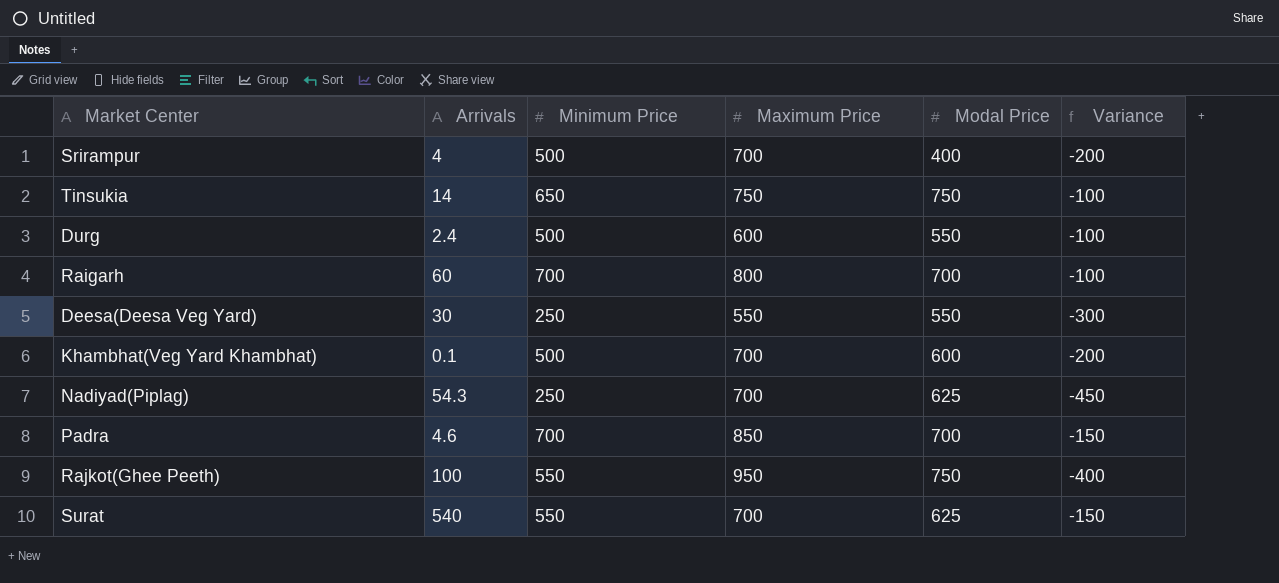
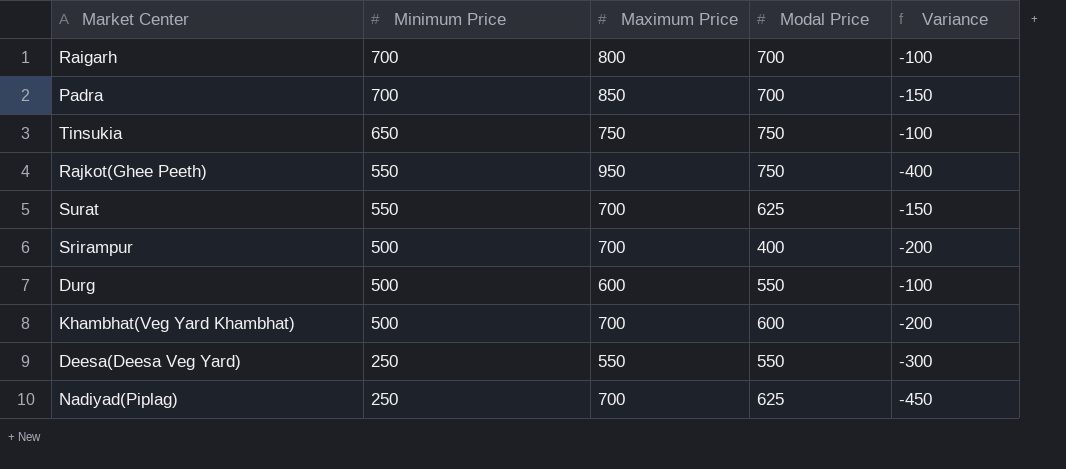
row order: none -> Minimum Price descending
column Arrivals | position: 2 -> none

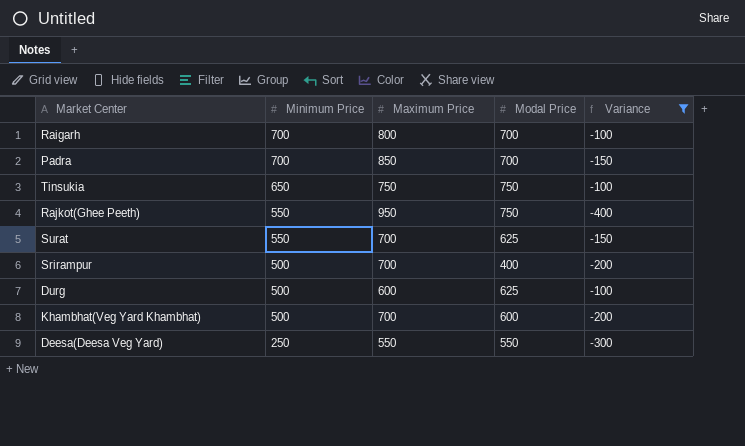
filter: none -> Variance != -450
Durg | Modal Price: 550 -> 625

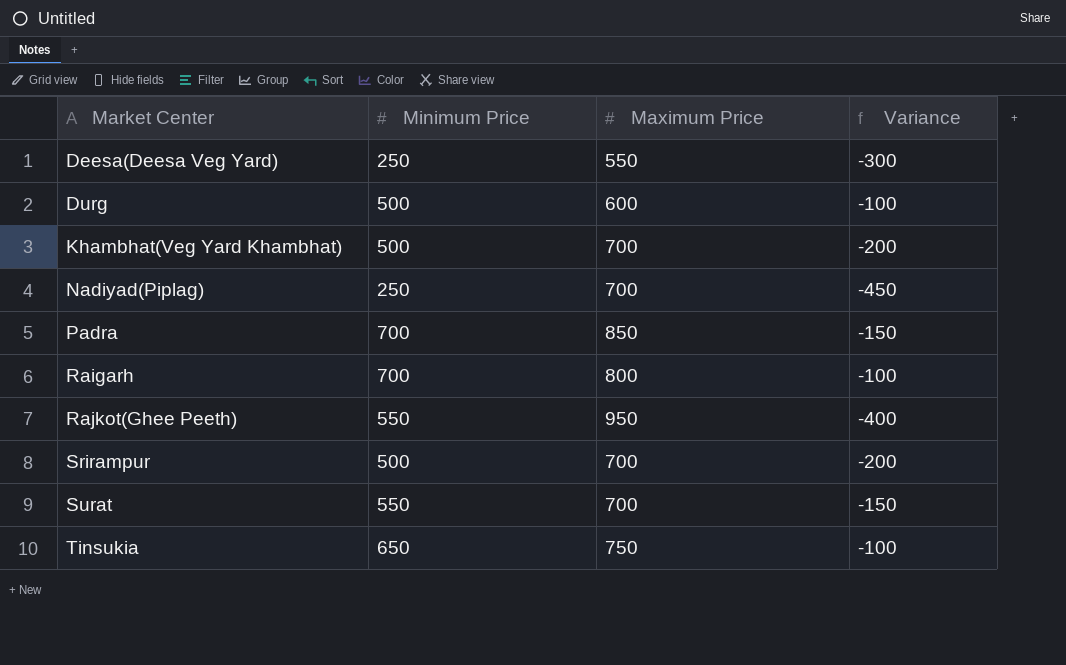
filter: Variance != -450 -> none
row order: Minimum Price descending -> Market Center ascending
column Modal Price | position: 4 -> none

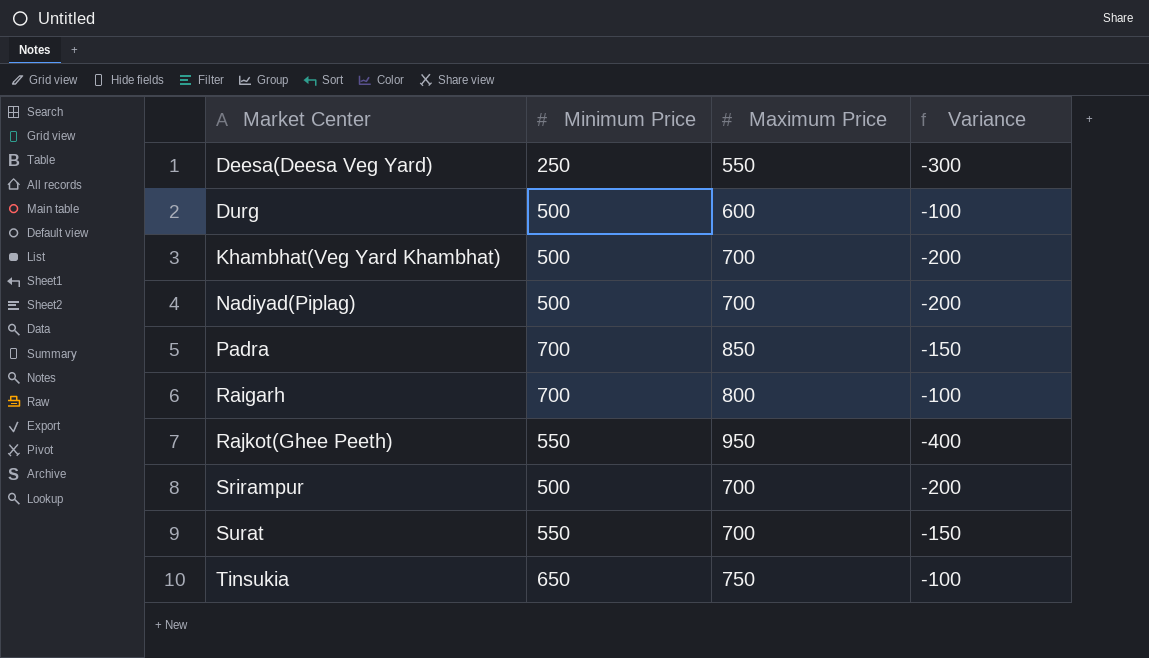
Nadiyad(Piplag) | Minimum Price: 250 -> 500
Nadiyad(Piplag) | Variance: -450 -> -200

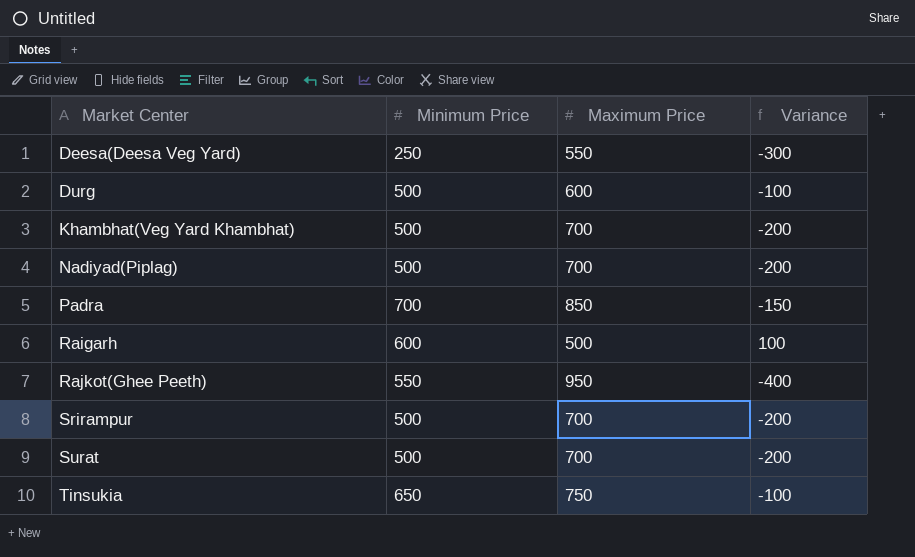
Raigarh | Minimum Price: 700 -> 600
Raigarh | Maximum Price: 800 -> 500
Raigarh | Variance: -100 -> 100
Surat | Minimum Price: 550 -> 500
Surat | Variance: -150 -> -200

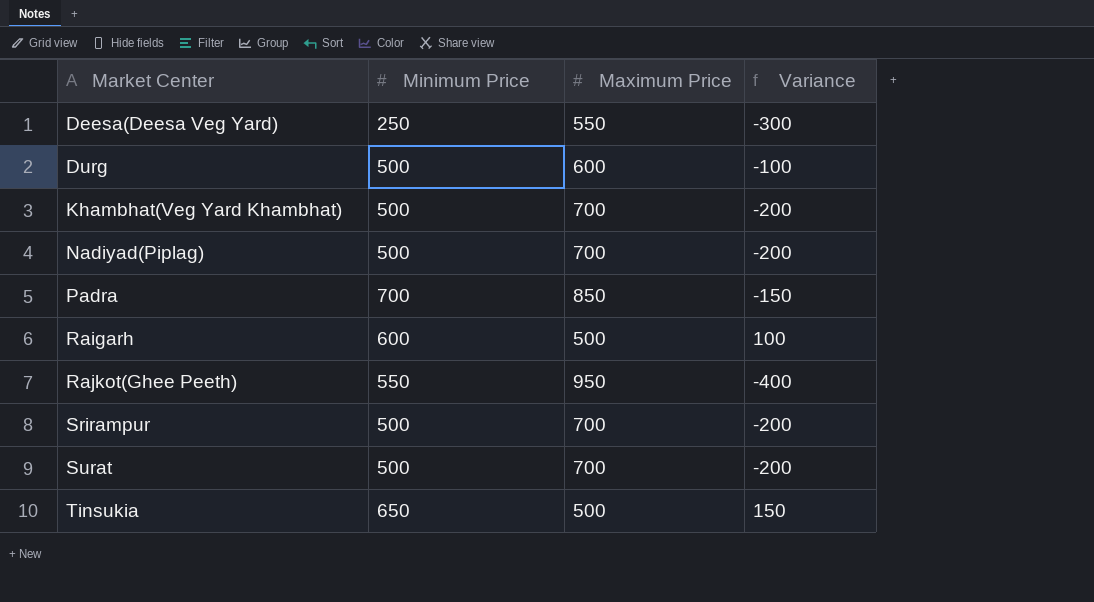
Tinsukia | Maximum Price: 750 -> 500
Tinsukia | Variance: -100 -> 150

